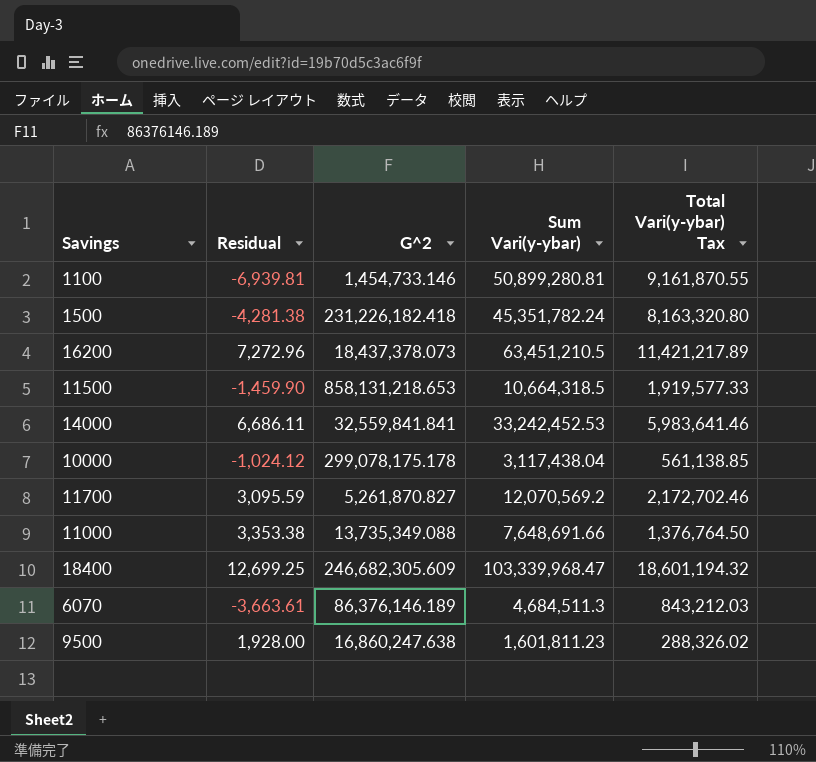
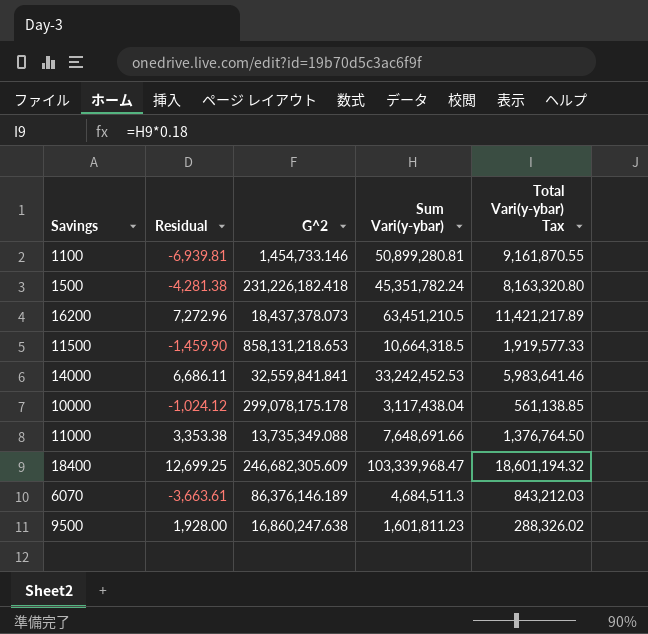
row 11700: 3,095.59 | 5,261,870.827 | 12,070,569.2 | 2,172,702.46 -> none

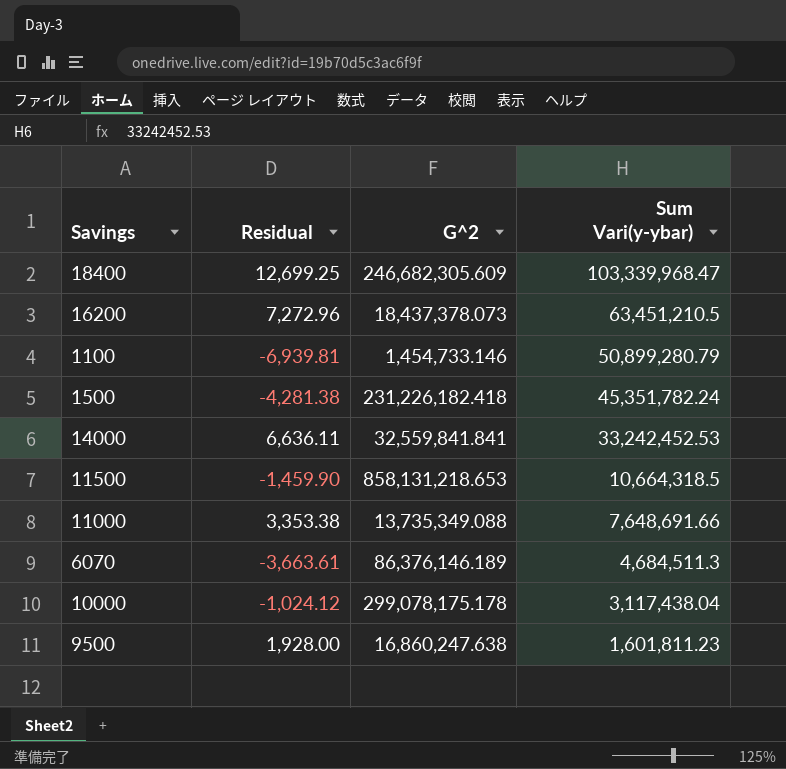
row order: none -> Sum Vari(y-ybar) descending
column Total Vari(y-ybar) Tax | formula: [Sum Vari(y-ybar)] * 0.18 -> none
1100 | Sum Vari(y-ybar): 50,899,280.81 -> 50,899,280.79
14000 | Residual: 6,686.11 -> 6,636.11

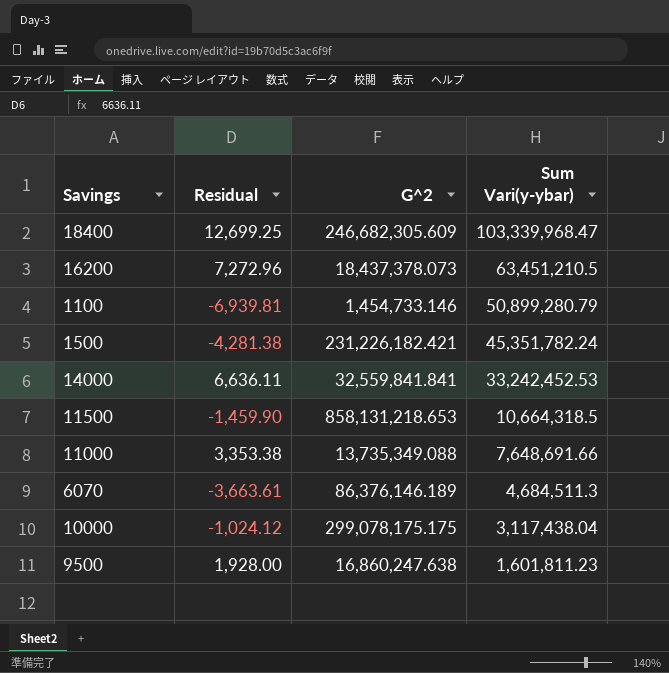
1500 | G^2: 231,226,182.418 -> 231,226,182.421
10000 | G^2: 299,078,175.178 -> 299,078,175.175

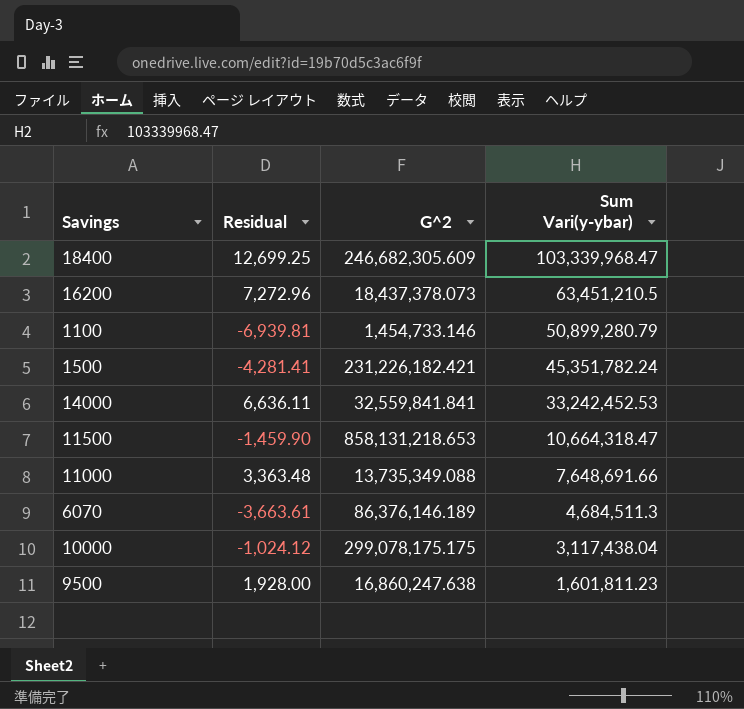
1500 | Residual: -4,281.38 -> -4,281.41
11500 | Sum Vari(y-ybar): 10,664,318.5 -> 10,664,318.47
11000 | Residual: 3,353.38 -> 3,363.48

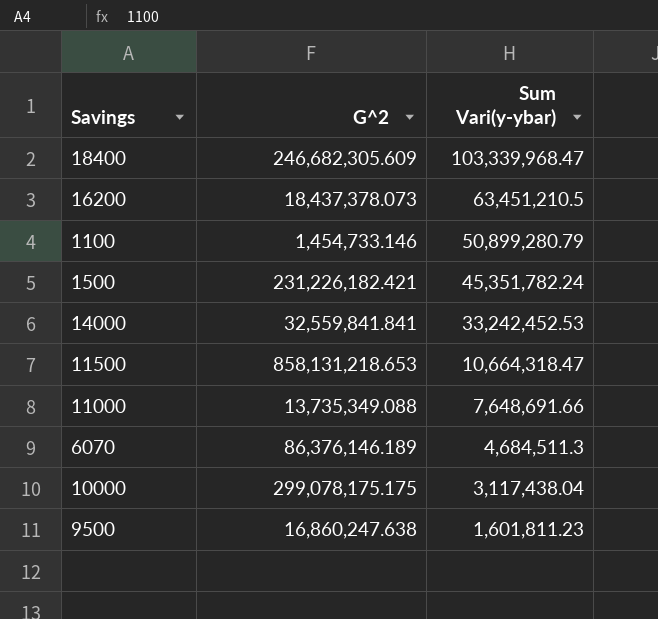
column Residual | position: 2 -> none

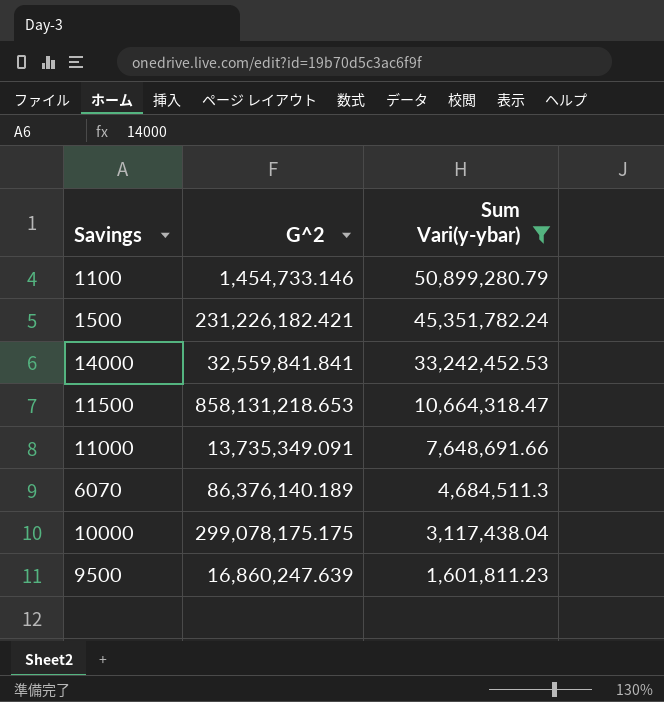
filter: none -> Sum Vari(y-ybar) <= 50,899,280.79
11000 | G^2: 13,735,349.088 -> 13,735,349.091
6070 | G^2: 86,376,146.189 -> 86,376,140.189
9500 | G^2: 16,860,247.638 -> 16,860,247.639

